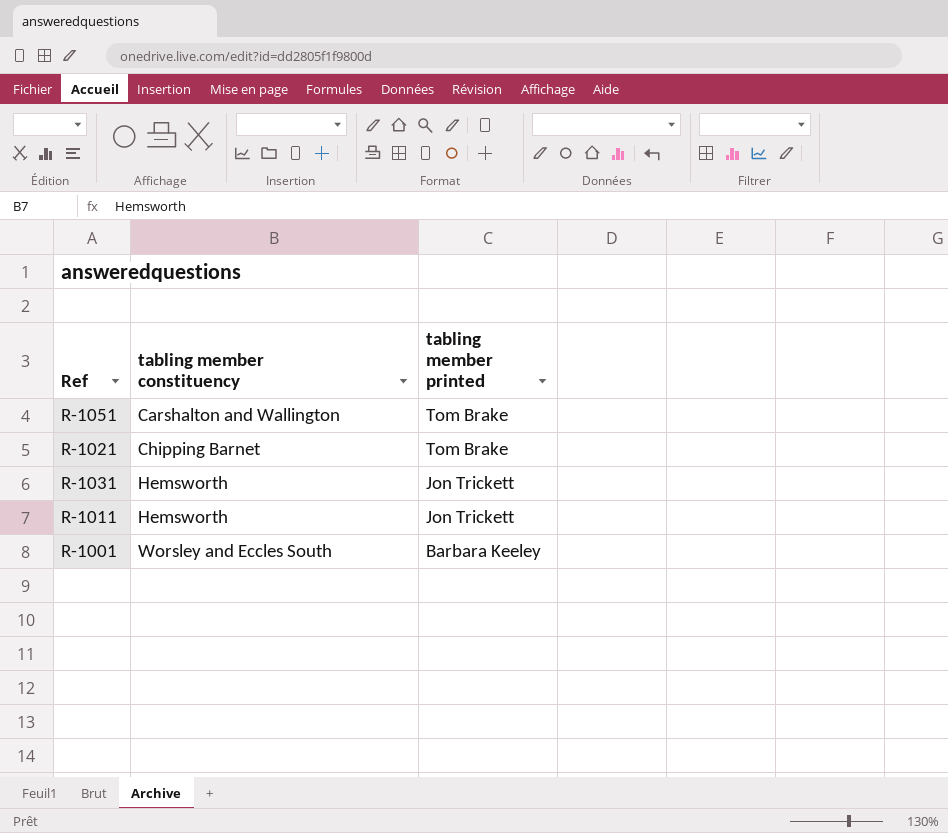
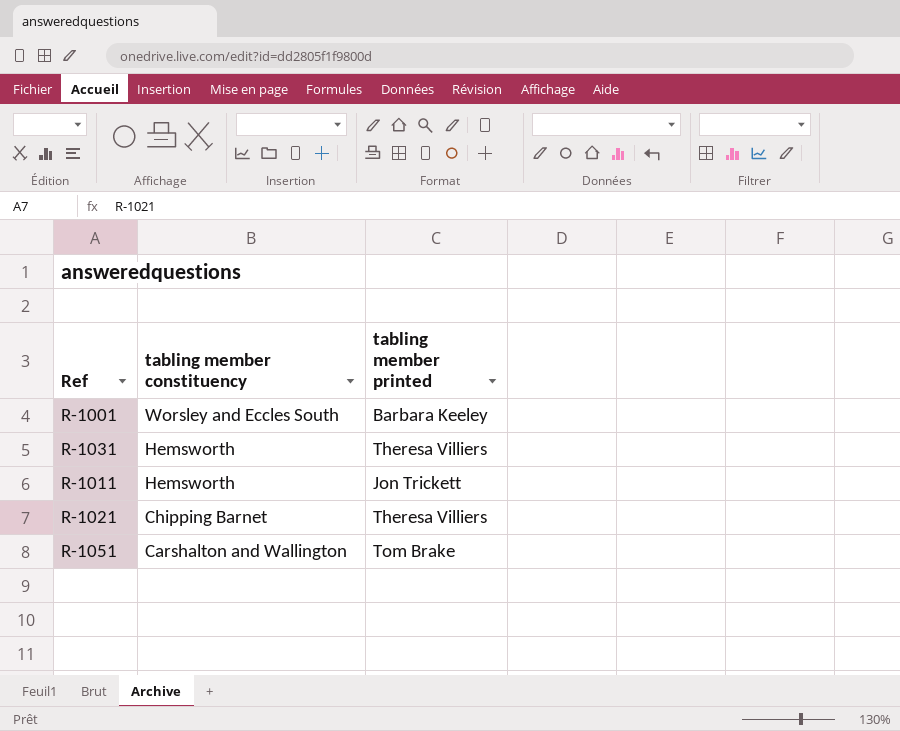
row order: tabling member constituency ascending -> tabling member constituency descending
R-1031 | tabling member printed: Jon Trickett -> Theresa Villiers
R-1021 | tabling member printed: Tom Brake -> Theresa Villiers

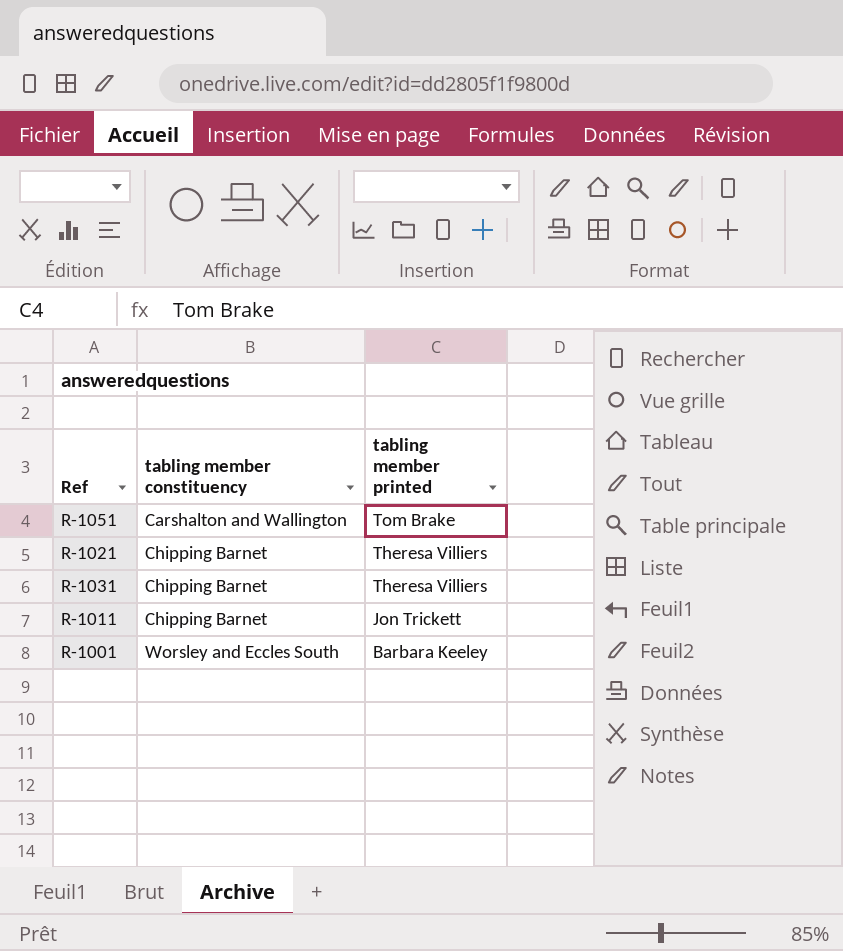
row order: tabling member constituency descending -> tabling member constituency ascending
R-1031 | tabling member constituency: Hemsworth -> Chipping Barnet
R-1011 | tabling member constituency: Hemsworth -> Chipping Barnet

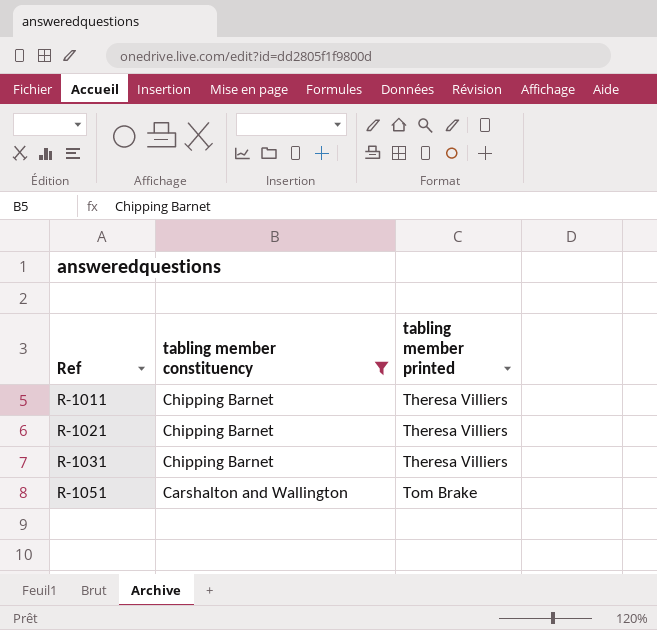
filter: none -> tabling member constituency != Worsley and Eccles South
row order: tabling member constituency ascending -> Ref ascending
R-1011 | tabling member printed: Jon Trickett -> Theresa Villiers

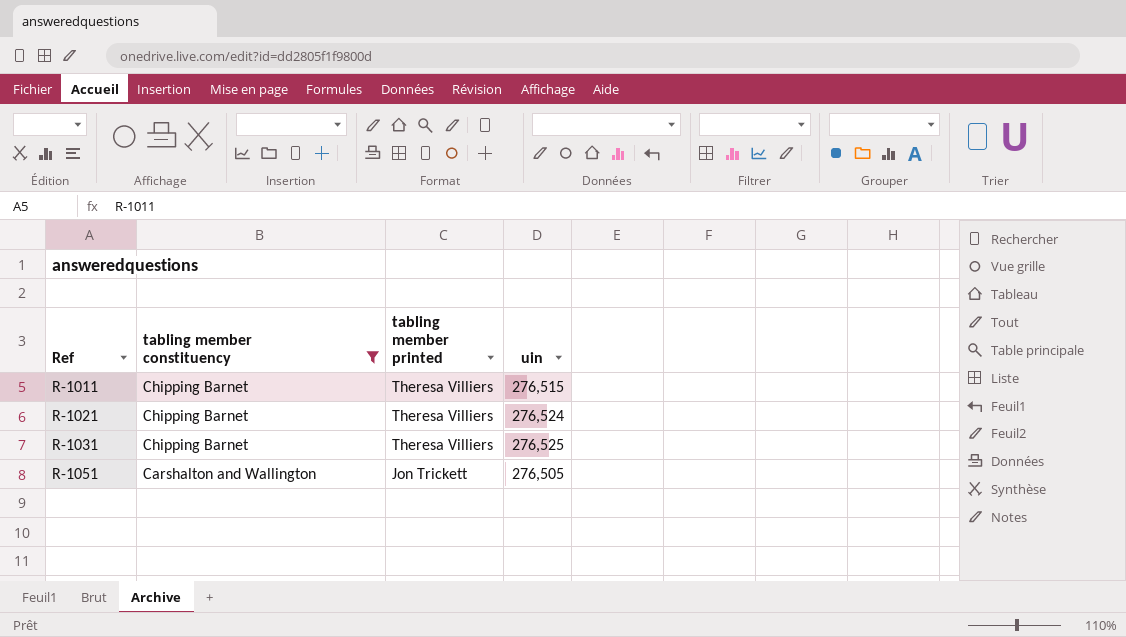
column uin | position: none -> 4
R-1051 | tabling member printed: Tom Brake -> Jon Trickett

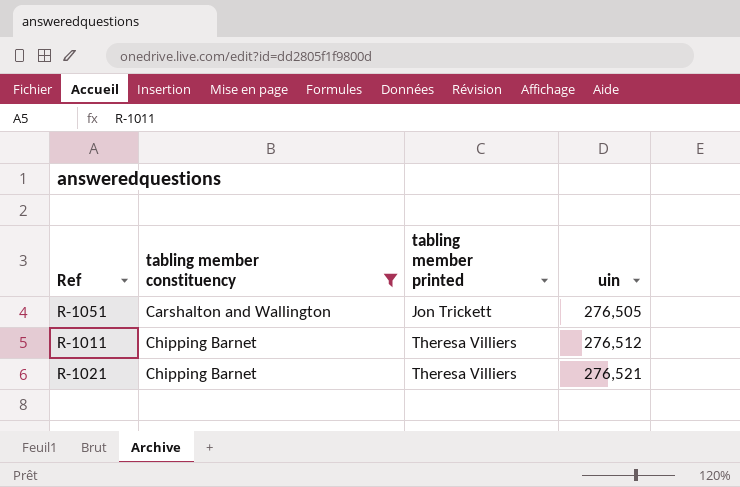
row order: Ref ascending -> tabling member constituency ascending
row R-1031: Chipping Barnet | Theresa Villiers | 276,525 -> none
R-1011 | uin: 276,515 -> 276,512
R-1021 | uin: 276,524 -> 276,521

